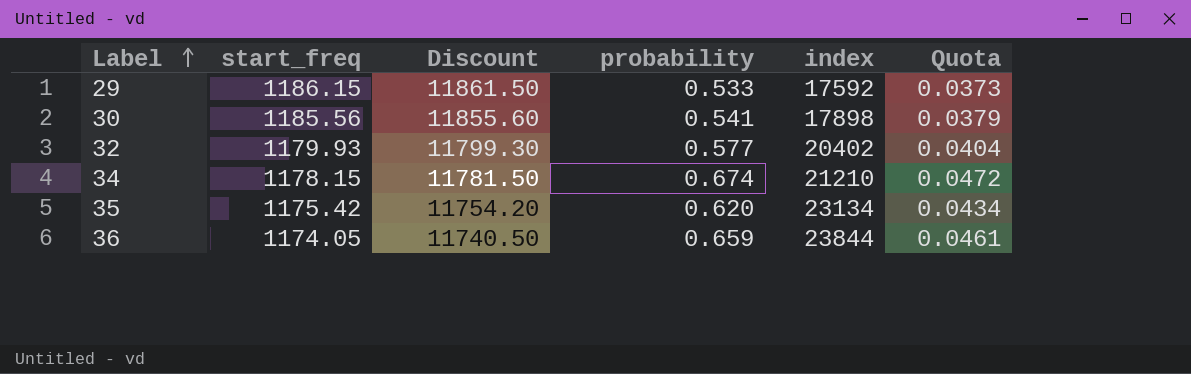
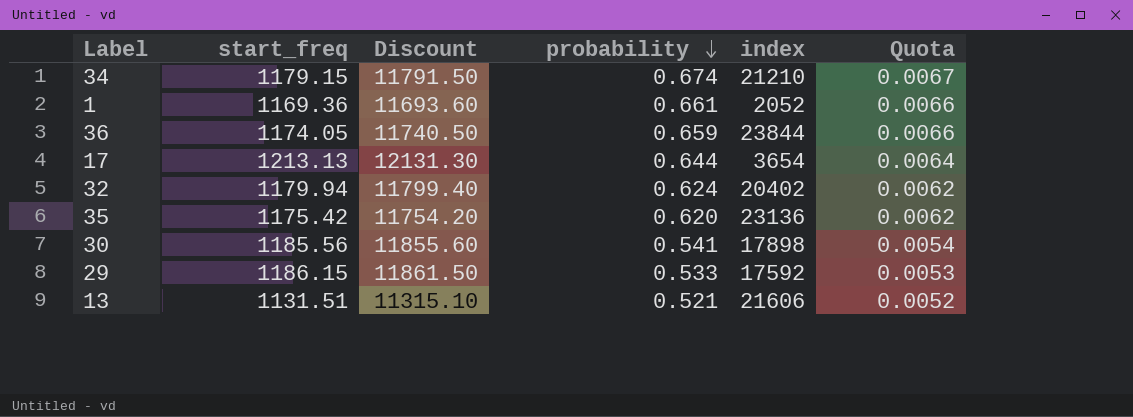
row order: Label ascending -> probability descending
column Quota | formula: [probability] * 0.07 -> [probability] * 0.01
34 | start_freq: 1178.15 -> 1179.15
34 | Discount: 11781.50 -> 11791.50
row 1: none -> 1169.36 | 11693.60 | 0.661 | 2052 | 0.0066
row 17: none -> 1213.13 | 12131.30 | 0.644 | 3654 | 0.0064
32 | start_freq: 1179.93 -> 1179.94
32 | Discount: 11799.30 -> 11799.40
32 | probability: 0.577 -> 0.624
35 | index: 23134 -> 23136
row 13: none -> 1131.51 | 11315.10 | 0.521 | 21606 | 0.0052

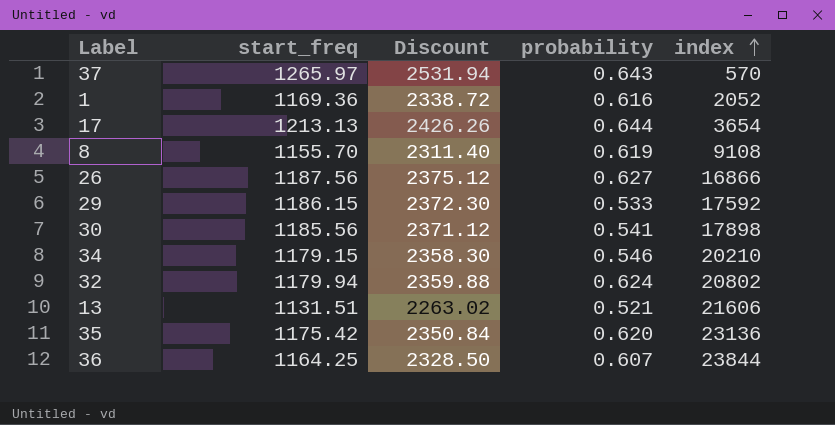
row order: probability descending -> index ascending
column Quota | formula: [probability] * 0.01 -> none
column Discount | formula: [start_freq] * 10 -> [start_freq] * 2
row 37: none -> 1265.97 | 2531.94 | 0.643 | 570
1 | probability: 0.661 -> 0.616
row 8: none -> 1155.70 | 2311.40 | 0.619 | 9108
row 26: none -> 1187.56 | 2375.12 | 0.627 | 16866
34 | probability: 0.674 -> 0.546
34 | index: 21210 -> 20210
32 | index: 20402 -> 20802
36 | start_freq: 1174.05 -> 1164.25
36 | probability: 0.659 -> 0.607

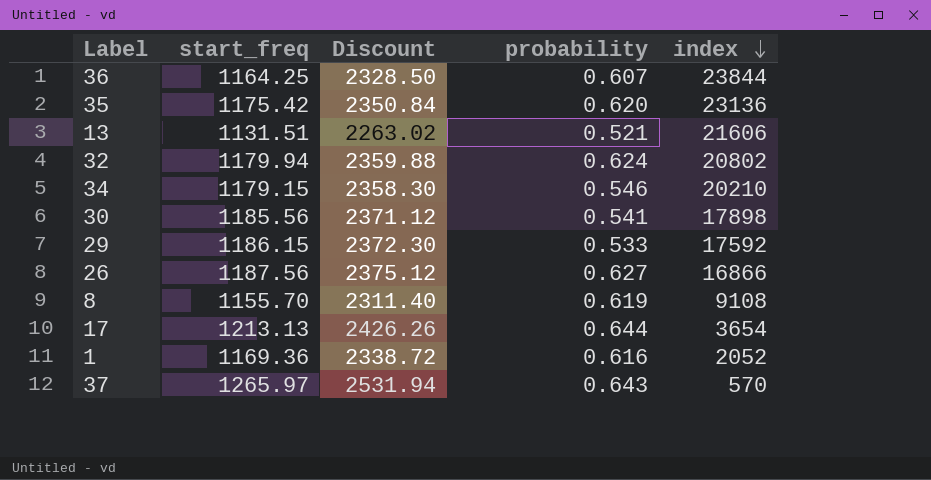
row order: index ascending -> index descending

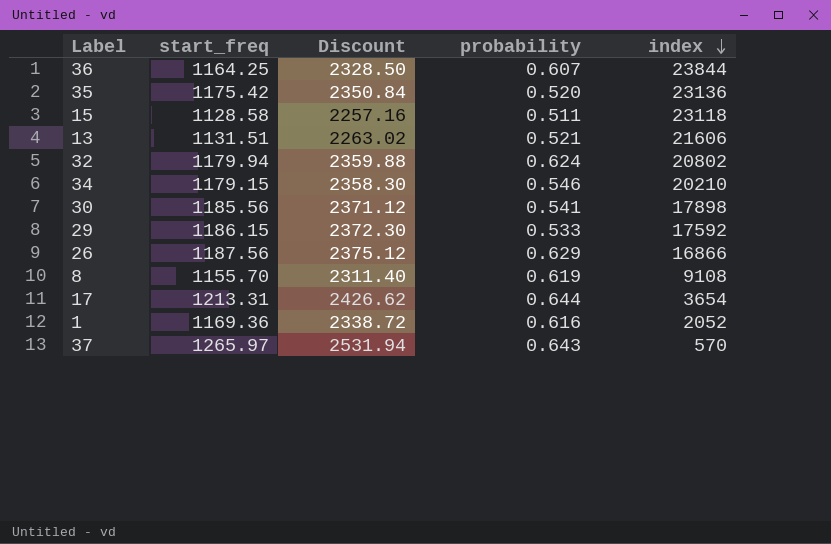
35 | probability: 0.620 -> 0.520
row 15: none -> 1128.58 | 2257.16 | 0.511 | 23118
26 | probability: 0.627 -> 0.629
17 | start_freq: 1213.13 -> 1213.31
17 | Discount: 2426.26 -> 2426.62

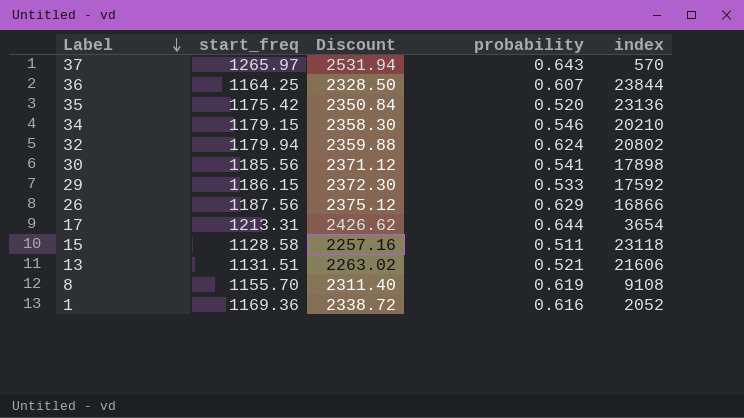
row order: index descending -> Label descending

